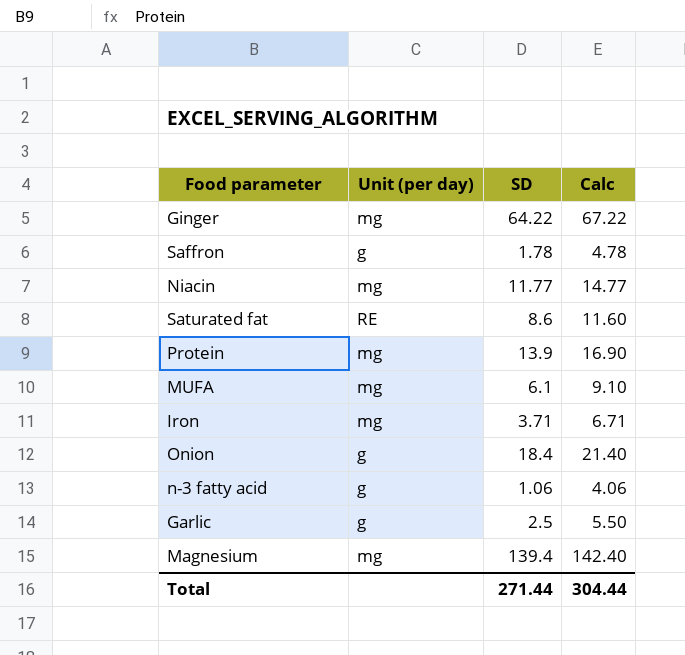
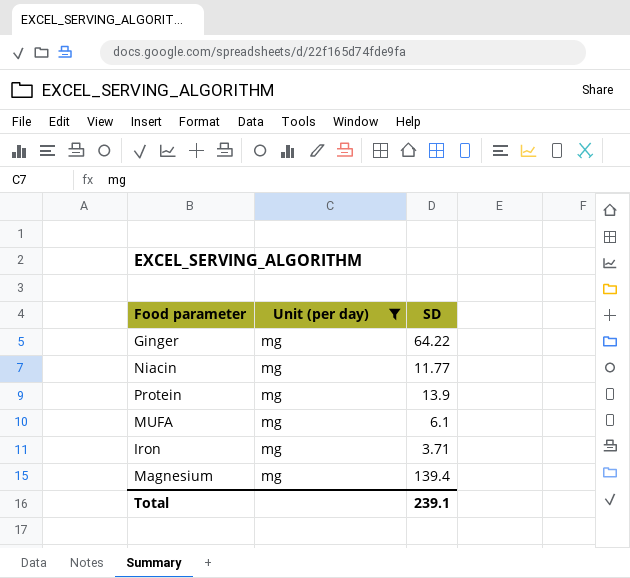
filter: none -> Unit (per day) = mg
column Calc | formula: [SD] + 3 -> none
Total | SD: 271.44 -> 239.1

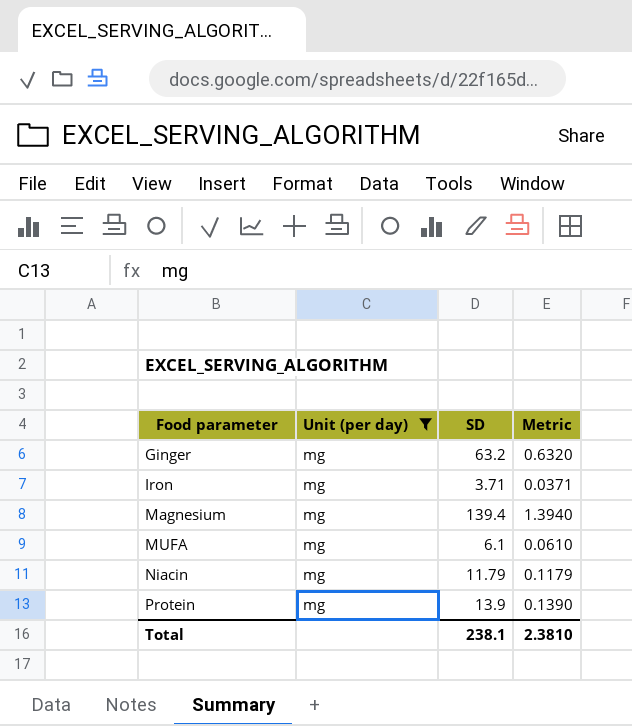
row order: none -> Food parameter ascending
column Metric | formula: none -> [SD] * 0.01
Ginger | SD: 64.22 -> 63.2
Niacin | SD: 11.77 -> 11.79
Total | SD: 239.1 -> 238.1

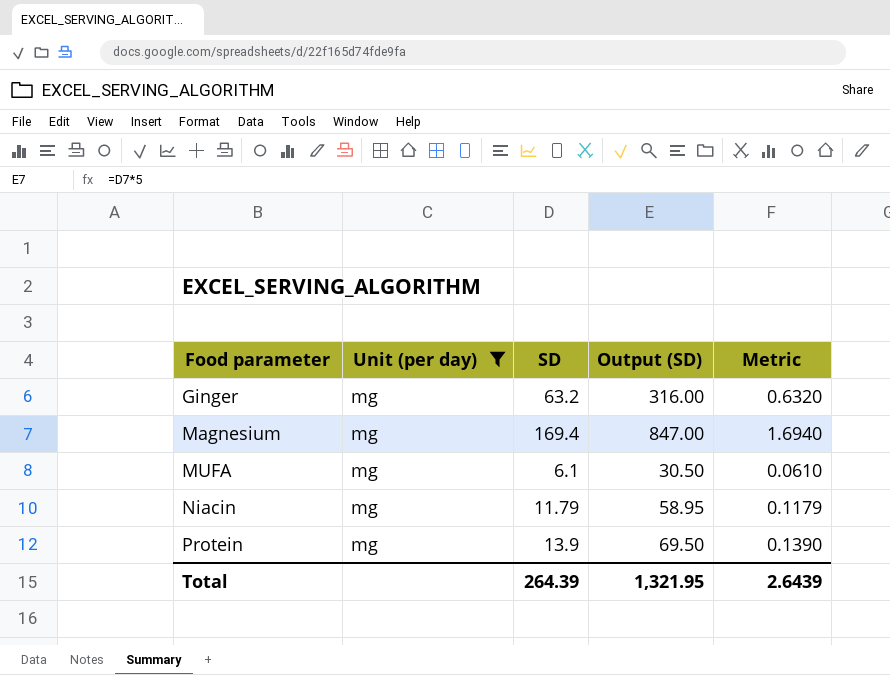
column Output (SD) | formula: none -> [SD] * 5
row Iron: mg | 3.71 | 0.0371 -> none
Magnesium | SD: 139.4 -> 169.4
Magnesium | Metric: 1.3940 -> 1.6940
Total | SD: 238.1 -> 264.39
Total | Metric: 2.3810 -> 2.6439

